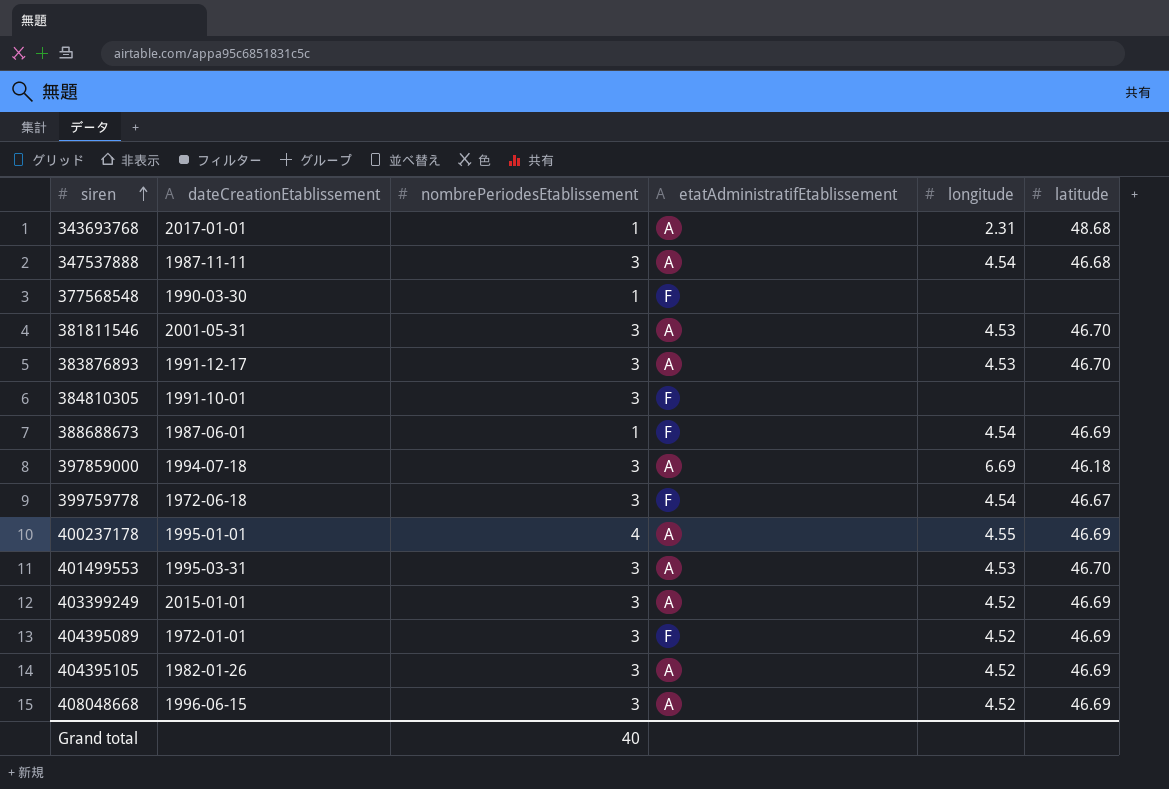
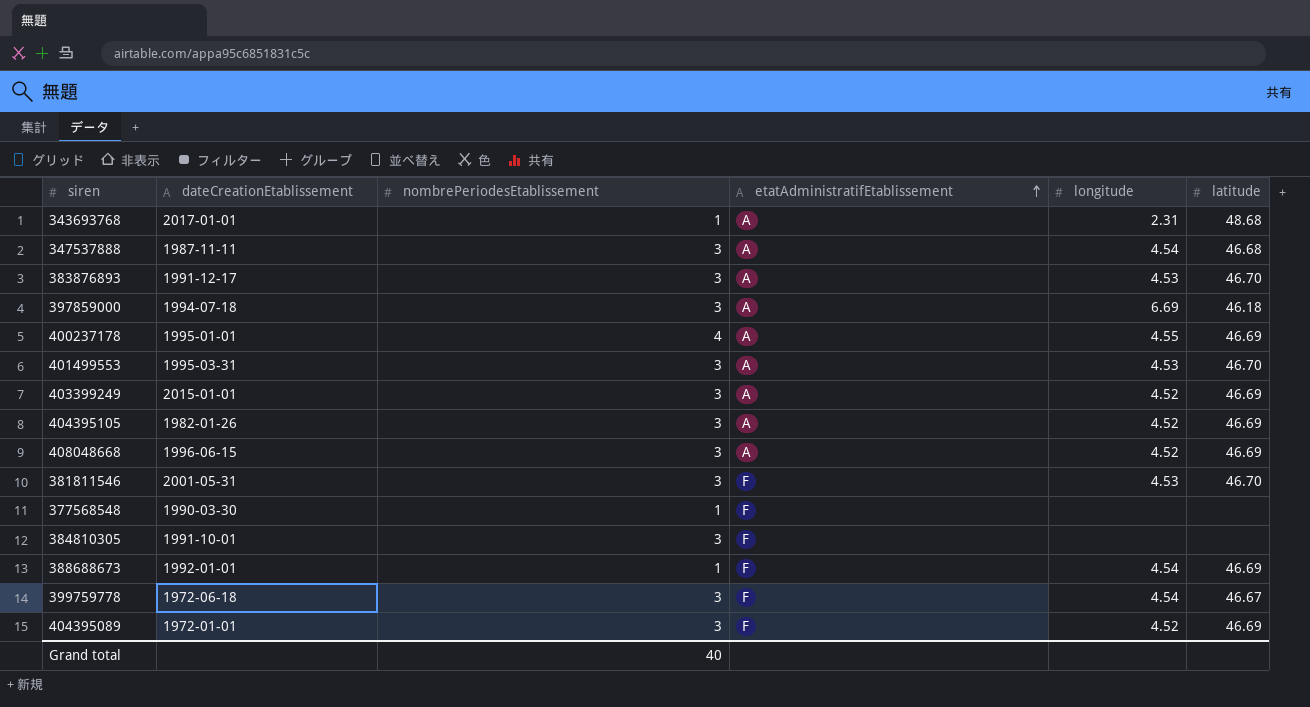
row order: siren ascending -> etatAdministratifEtablissement ascending
381811546 | etatAdministratifEtablissement: A -> F
388688673 | dateCreationEtablissement: 1987-06-01 -> 1992-01-01

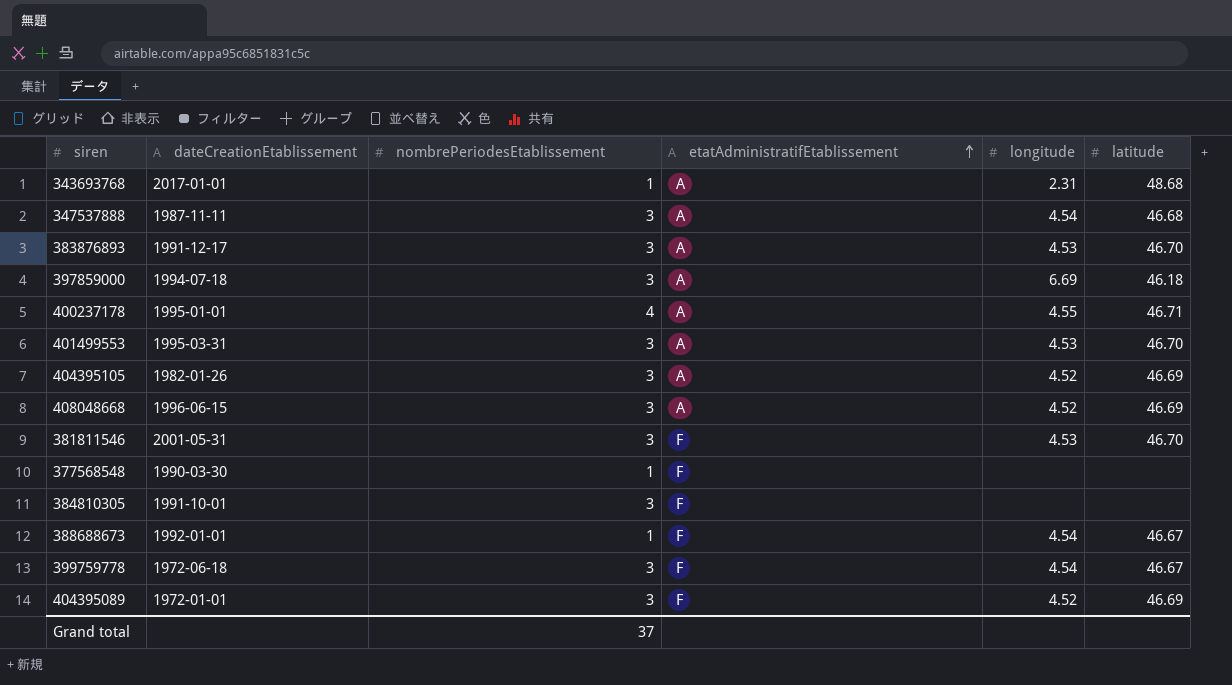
row 403399249: 2015-01-01 | 3 | A | 4.52 | 46.69 -> none
400237178 | latitude: 46.69 -> 46.71
388688673 | latitude: 46.69 -> 46.67
Grand total | nombrePeriodesEtablissement: 40 -> 37

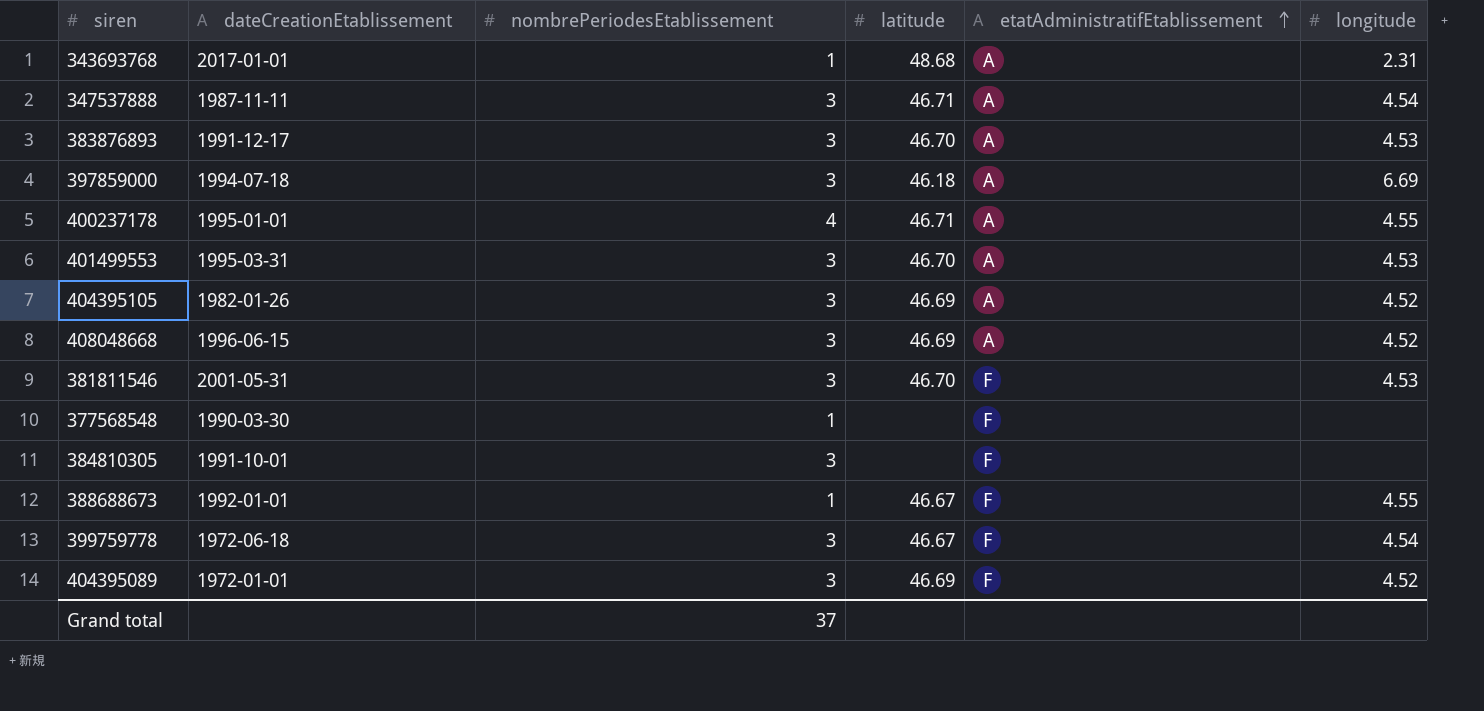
column latitude | position: 6 -> 4
347537888 | latitude: 46.68 -> 46.71
388688673 | longitude: 4.54 -> 4.55

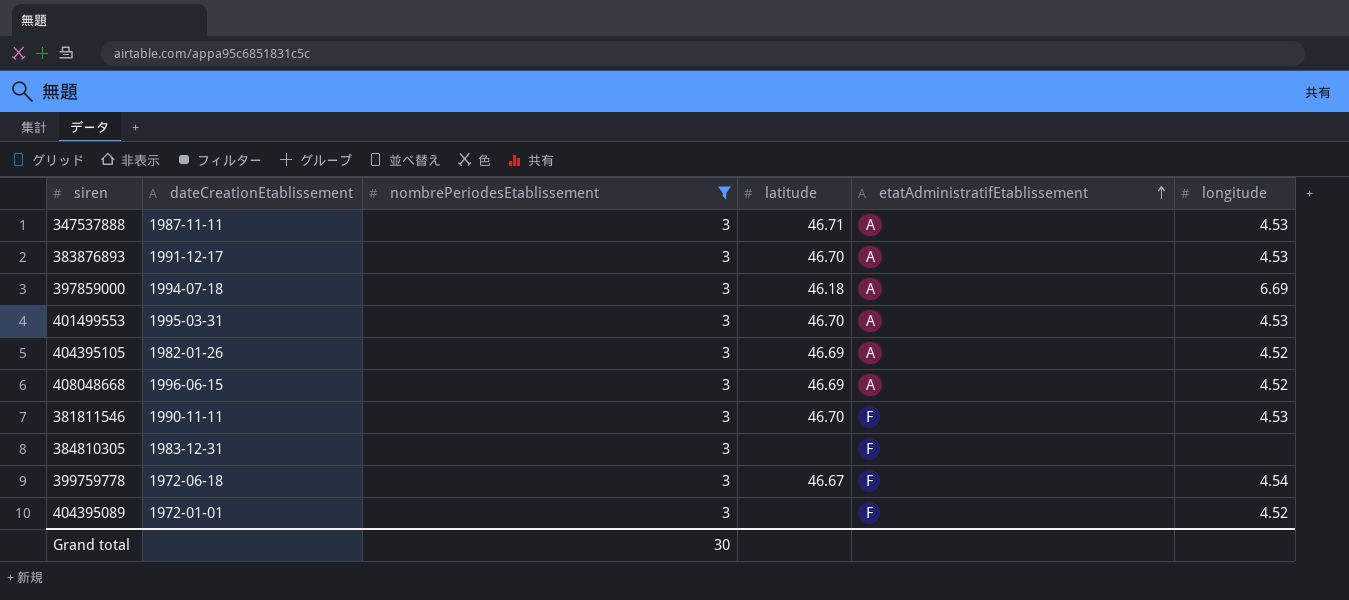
filter: none -> nombrePeriodesEtablissement = 3
347537888 | longitude: 4.54 -> 4.53
381811546 | dateCreationEtablissement: 2001-05-31 -> 1990-11-11
384810305 | dateCreationEtablissement: 1991-10-01 -> 1983-12-31
404395089 | latitude: 46.69 -> none
Grand total | nombrePeriodesEtablissement: 37 -> 30

